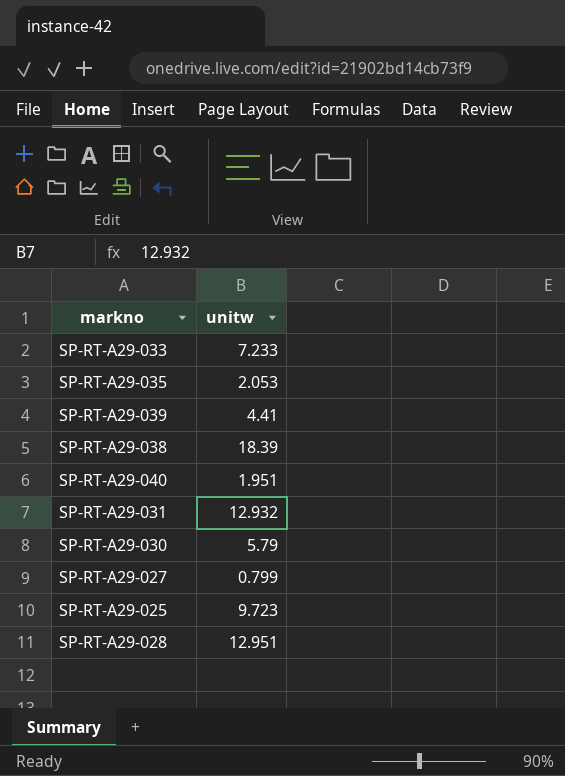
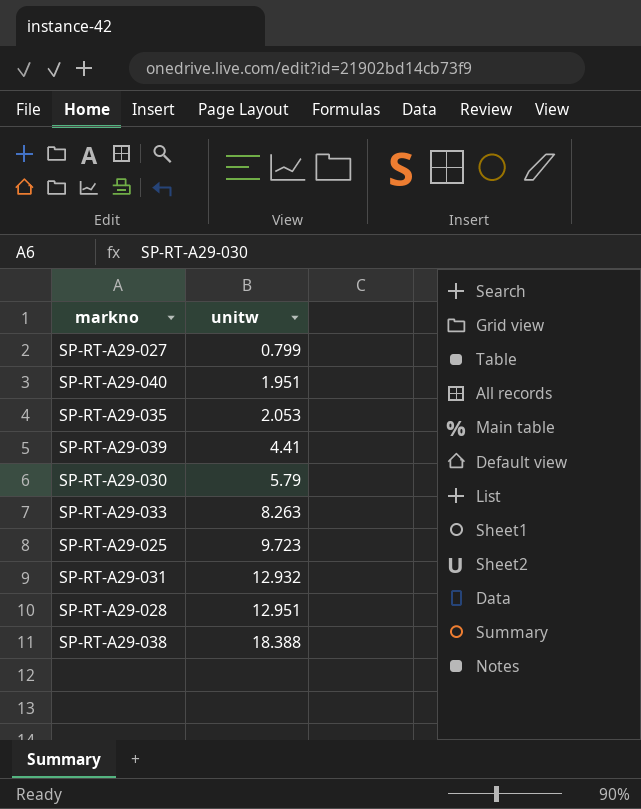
row order: none -> unitw ascending
SP-RT-A29-033 | unitw: 7.233 -> 8.263
SP-RT-A29-038 | unitw: 18.39 -> 18.388

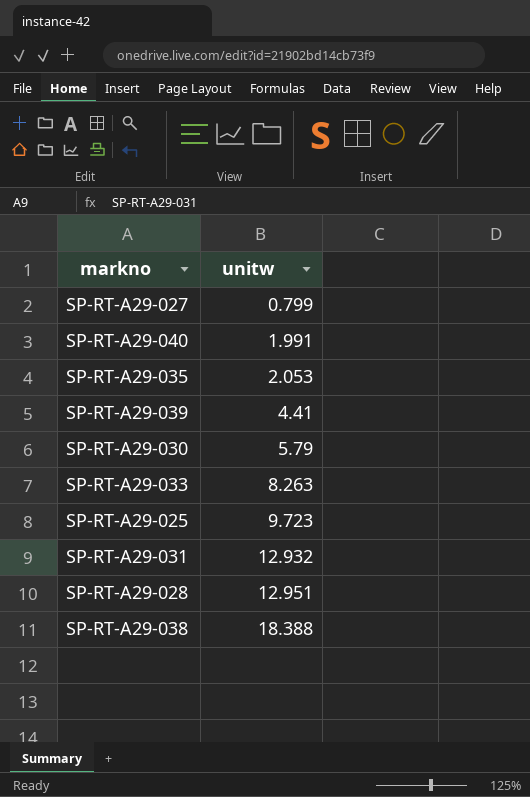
SP-RT-A29-040 | unitw: 1.951 -> 1.991

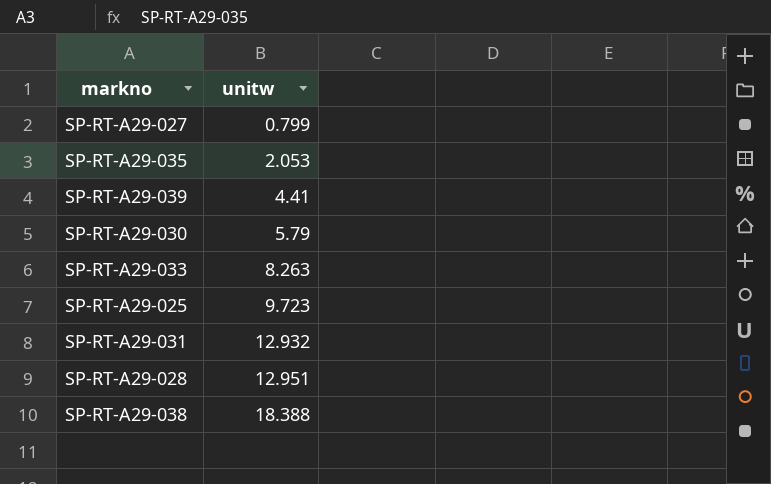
row SP-RT-A29-040: 1.991 -> none

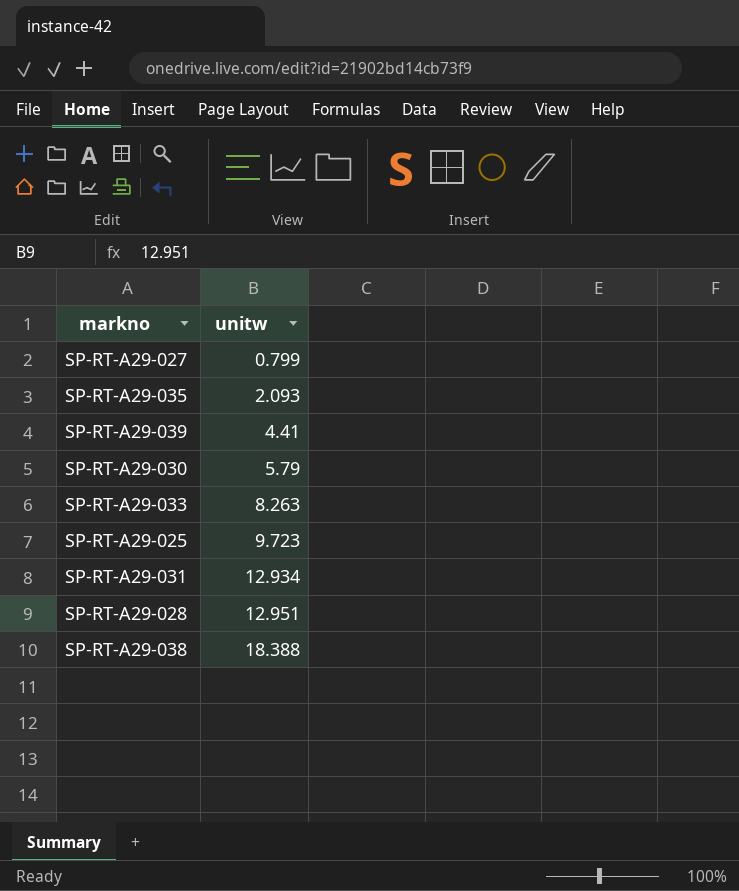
SP-RT-A29-035 | unitw: 2.053 -> 2.093
SP-RT-A29-031 | unitw: 12.932 -> 12.934

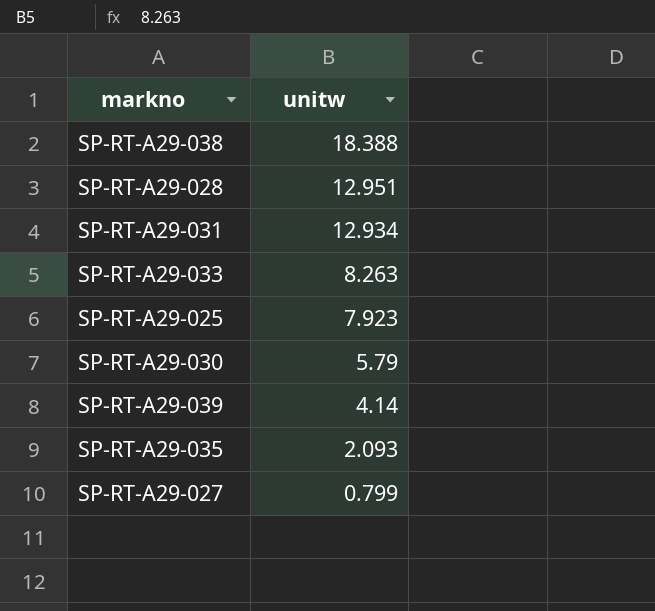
row order: unitw ascending -> unitw descending
SP-RT-A29-025 | unitw: 9.723 -> 7.923
SP-RT-A29-039 | unitw: 4.41 -> 4.14

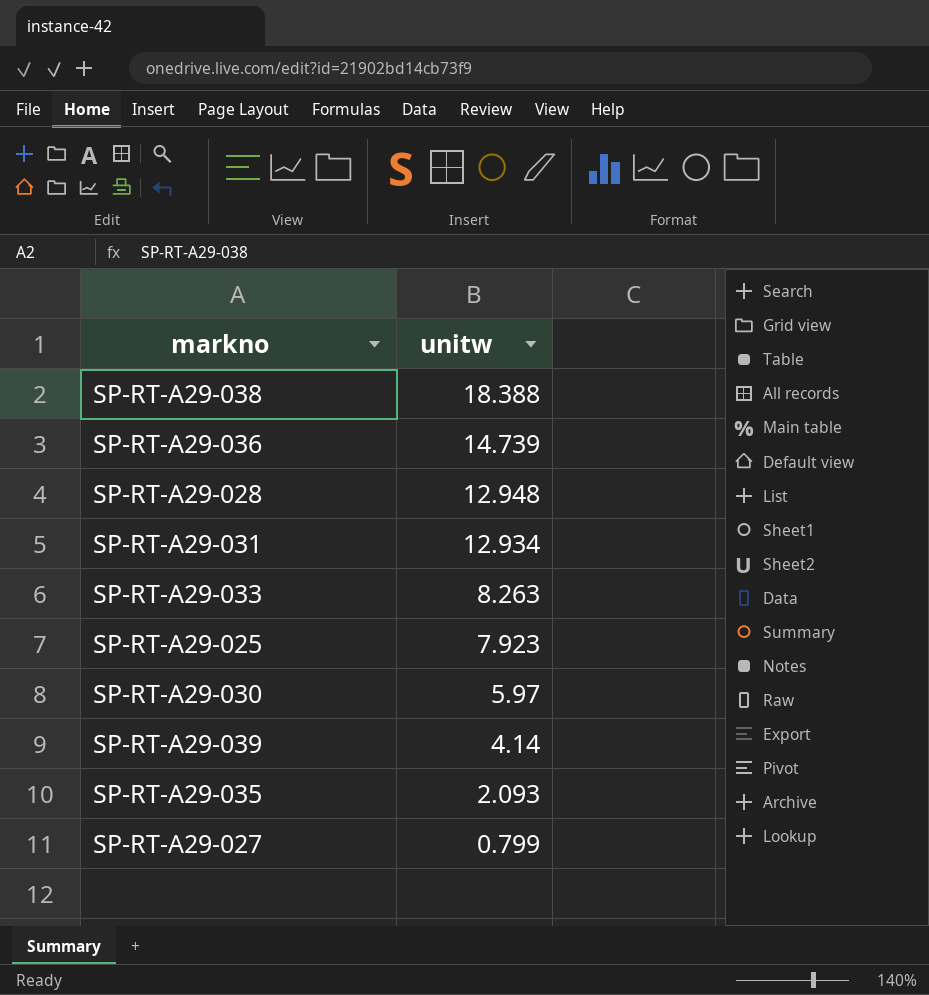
row SP-RT-A29-036: none -> 14.739
SP-RT-A29-028 | unitw: 12.951 -> 12.948
SP-RT-A29-030 | unitw: 5.79 -> 5.97

